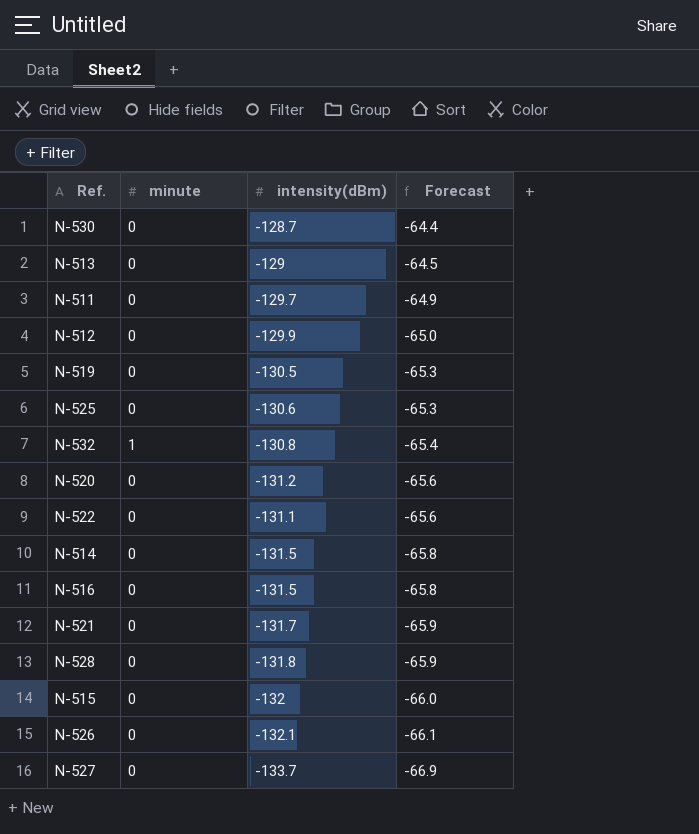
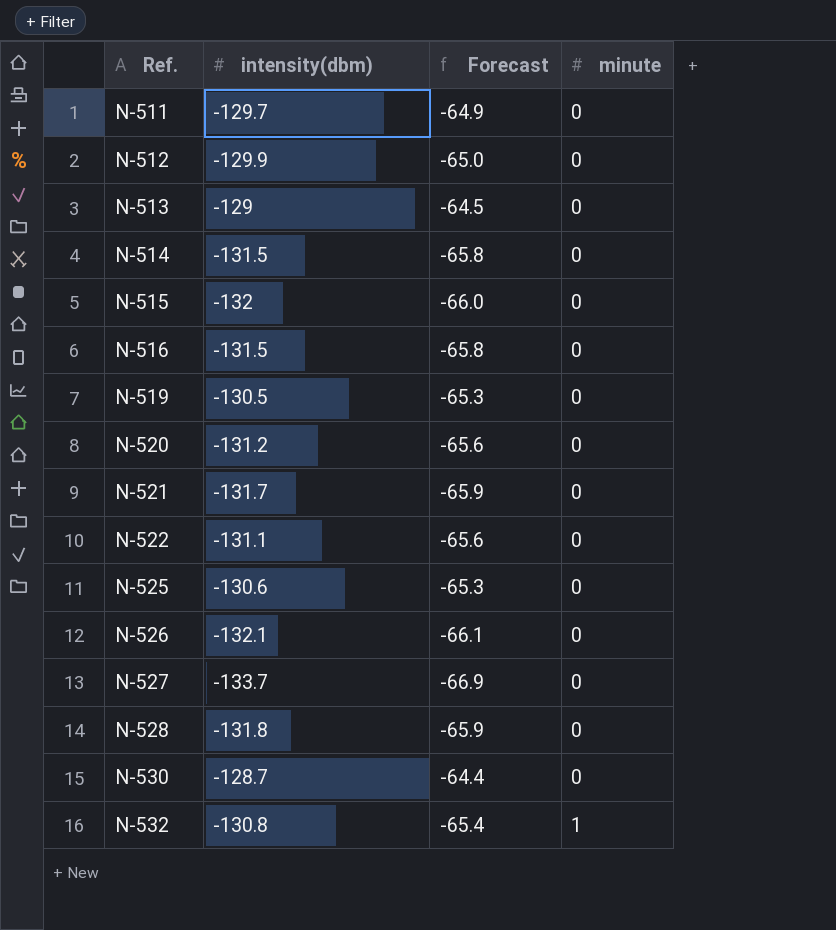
row order: Forecast descending -> Ref. ascending
column name: intensity(dBm) -> intensity(dbm)
column minute | position: 2 -> 4

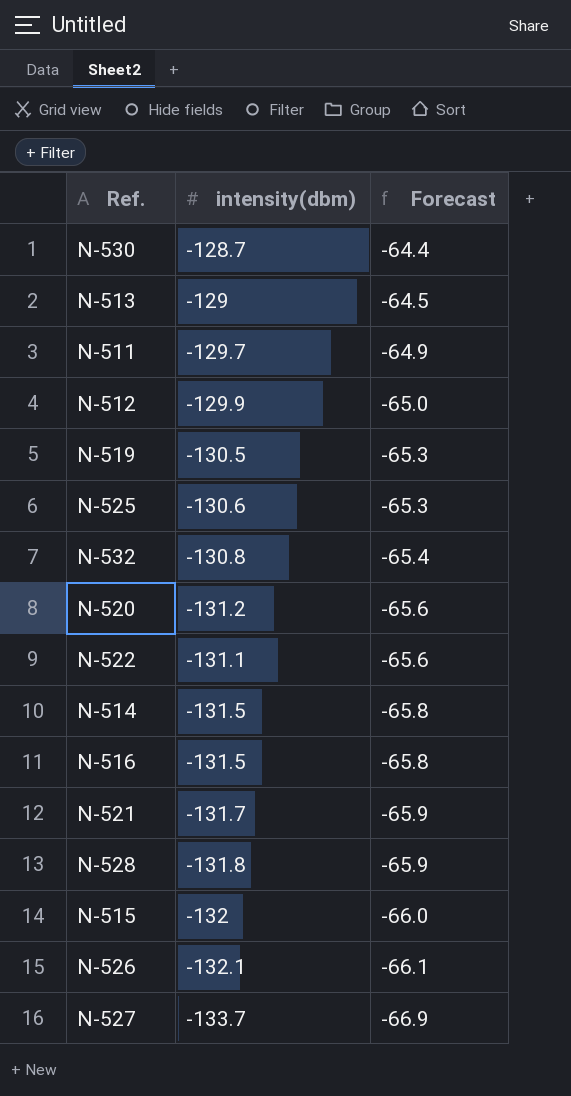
row order: Ref. ascending -> Forecast descending
column minute | position: 4 -> none

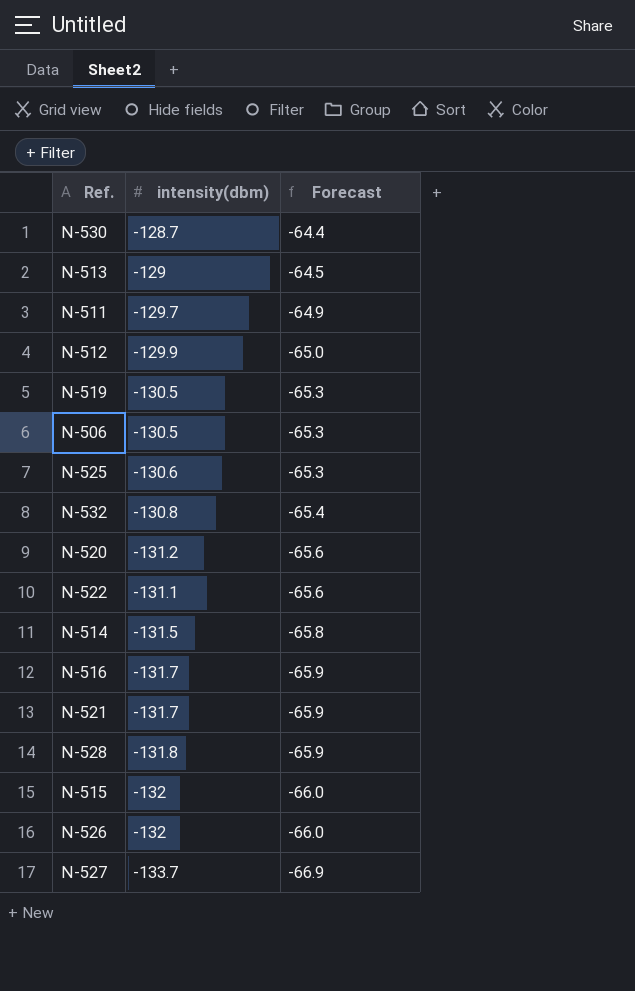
row N-506: none -> -130.5 | -65.3
N-516 | intensity(dbm): -131.5 -> -131.7
N-516 | Forecast: -65.8 -> -65.9
N-526 | intensity(dbm): -132.1 -> -132
N-526 | Forecast: -66.1 -> -66.0

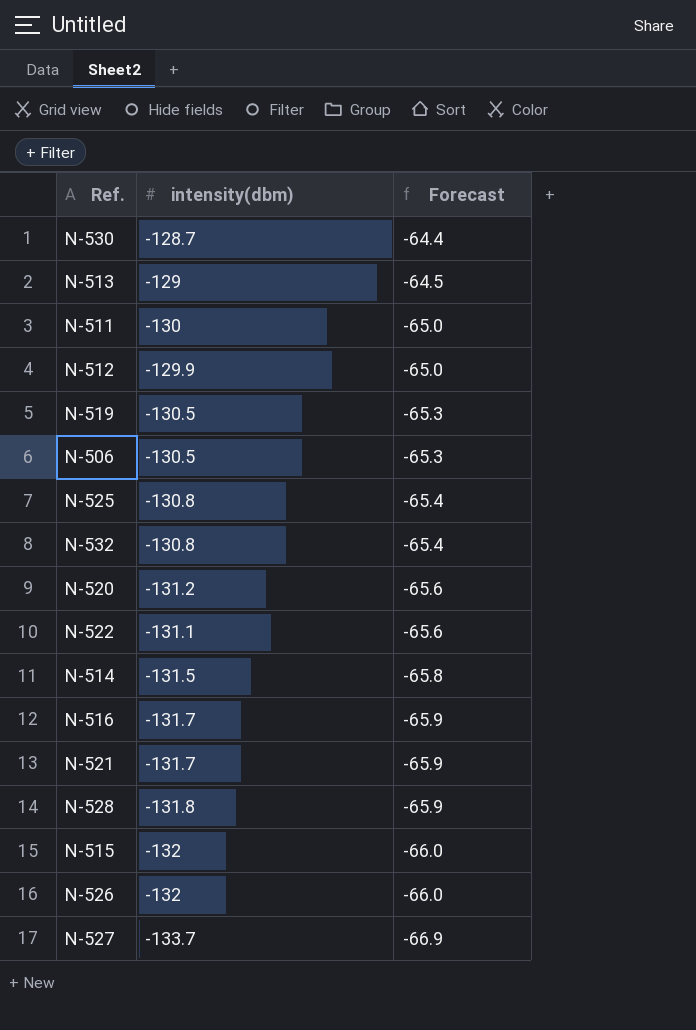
N-511 | intensity(dbm): -129.7 -> -130
N-511 | Forecast: -64.9 -> -65.0
N-525 | intensity(dbm): -130.6 -> -130.8
N-525 | Forecast: -65.3 -> -65.4

